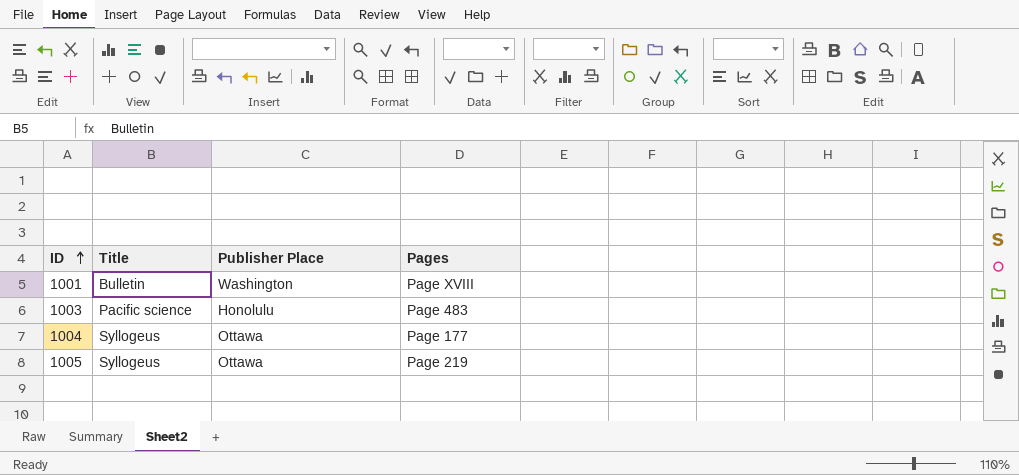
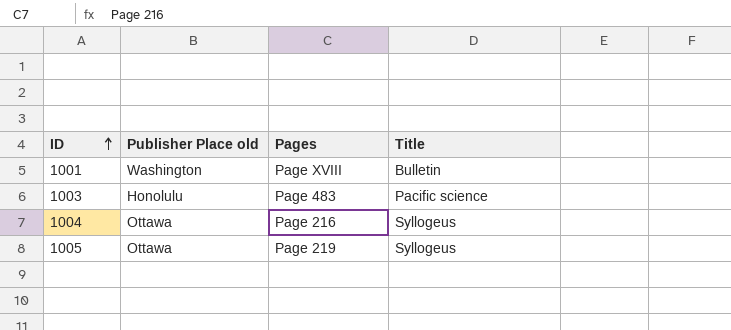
column name: Publisher Place -> Publisher Place old
column Title | position: 2 -> 4
1004 | Pages: Page 177 -> Page 216

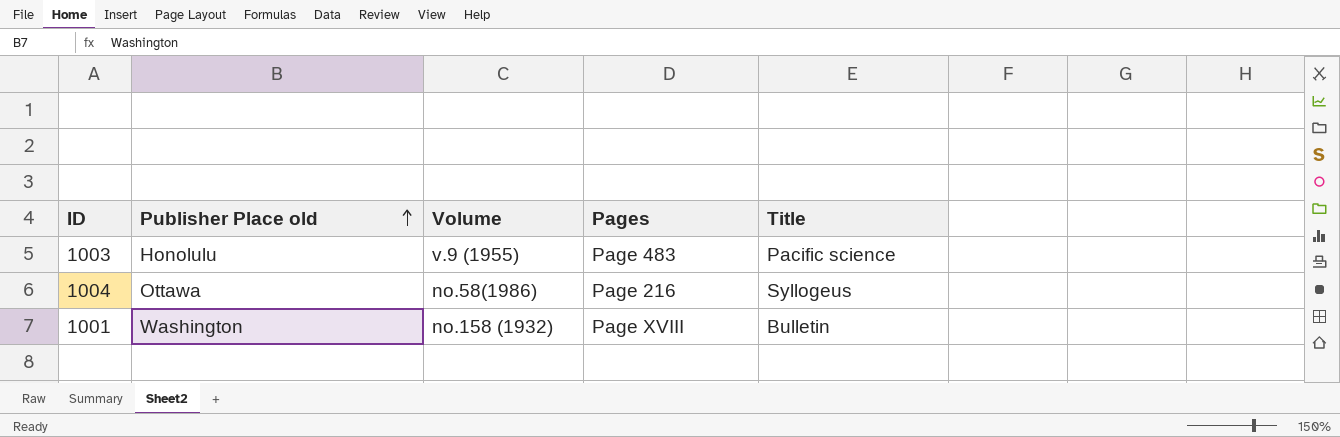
row order: ID ascending -> Publisher Place old ascending
column Volume | position: none -> 3
row 1005: Ottawa | Page 219 | Syllogeus -> none

